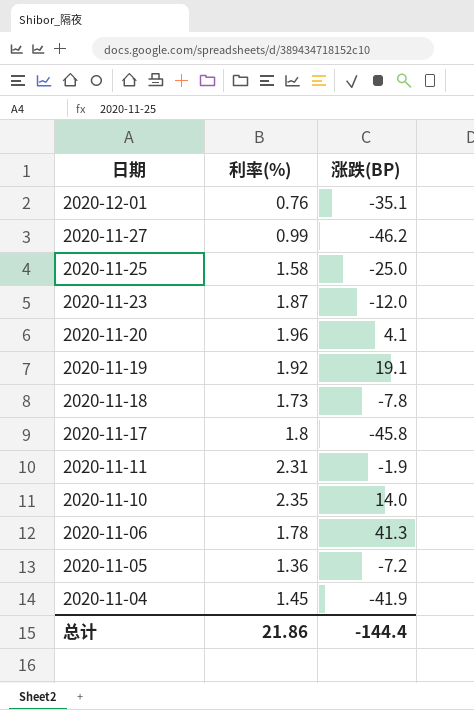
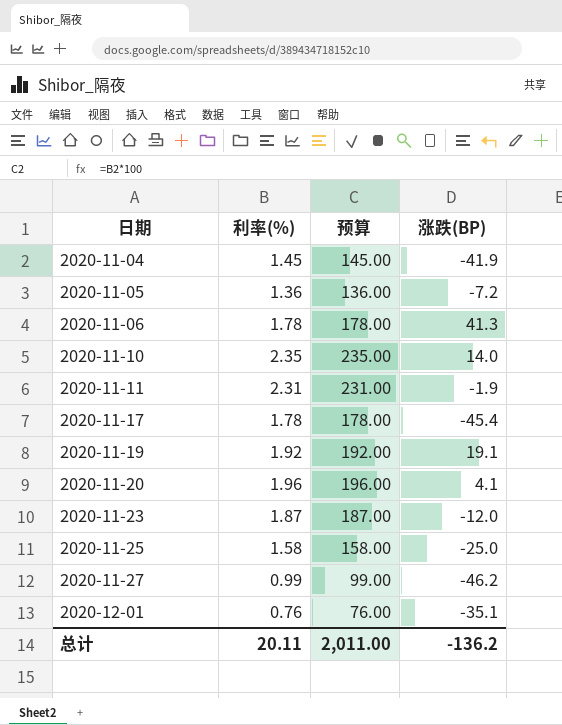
row order: 日期 descending -> 日期 ascending
column 预算 | formula: none -> [利率(%)] * 100
row 2020-11-18: 1.73 | -7.8 -> none
2020-11-17 | 利率(%): 1.8 -> 1.78
2020-11-17 | 涨跌(BP): -45.8 -> -45.4
总计 | 利率(%): 21.86 -> 20.11
总计 | 涨跌(BP): -144.4 -> -136.2

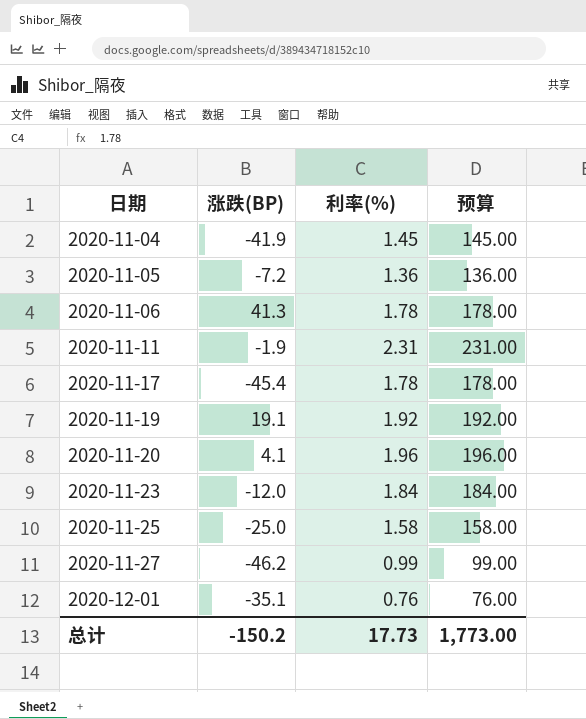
column 涨跌(BP) | position: 4 -> 2
row 2020-11-10: 2.35 | 235.00 | 14.0 -> none
2020-11-23 | 利率(%): 1.87 -> 1.84
2020-11-23 | 预算: 187.00 -> 184.00
总计 | 涨跌(BP): -136.2 -> -150.2
总计 | 利率(%): 20.11 -> 17.73
总计 | 预算: 2,011.00 -> 1,773.00

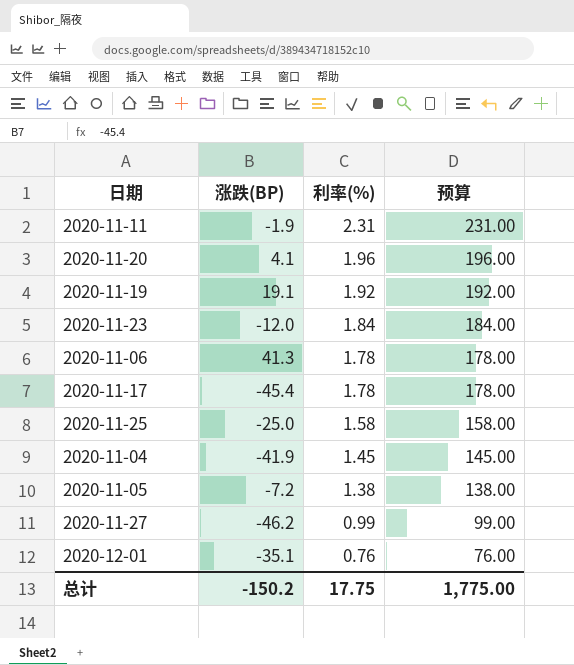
row order: 日期 ascending -> 利率(%) descending
2020-11-05 | 利率(%): 1.36 -> 1.38
2020-11-05 | 预算: 136.00 -> 138.00
总计 | 利率(%): 17.73 -> 17.75
总计 | 预算: 1,773.00 -> 1,775.00

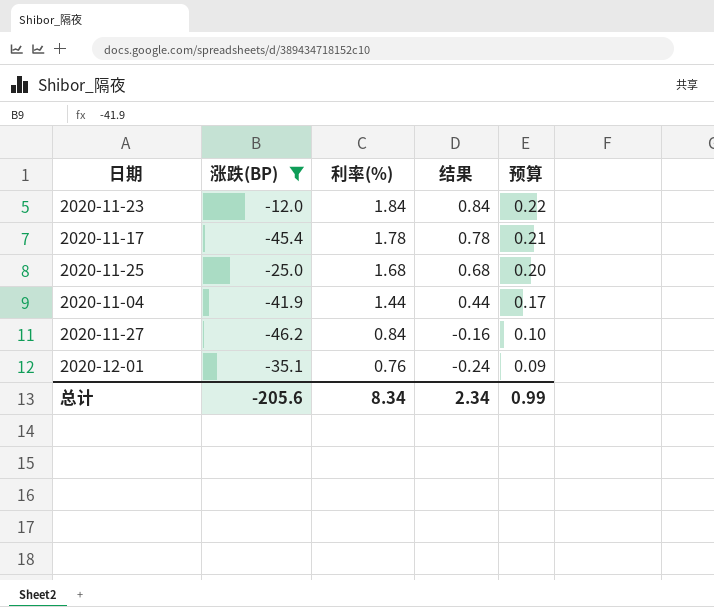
filter: none -> 涨跌(BP) <= -12.0
column 结果 | formula: none -> [利率(%)] - 1
column 预算 | formula: [利率(%)] * 100 -> [利率(%)] * 0.12
2020-11-25 | 利率(%): 1.58 -> 1.68
2020-11-04 | 利率(%): 1.45 -> 1.44
2020-11-27 | 利率(%): 0.99 -> 0.84
总计 | 涨跌(BP): -150.2 -> -205.6
总计 | 利率(%): 17.75 -> 8.34
总计 | 预算: 1,775.00 -> 0.99

